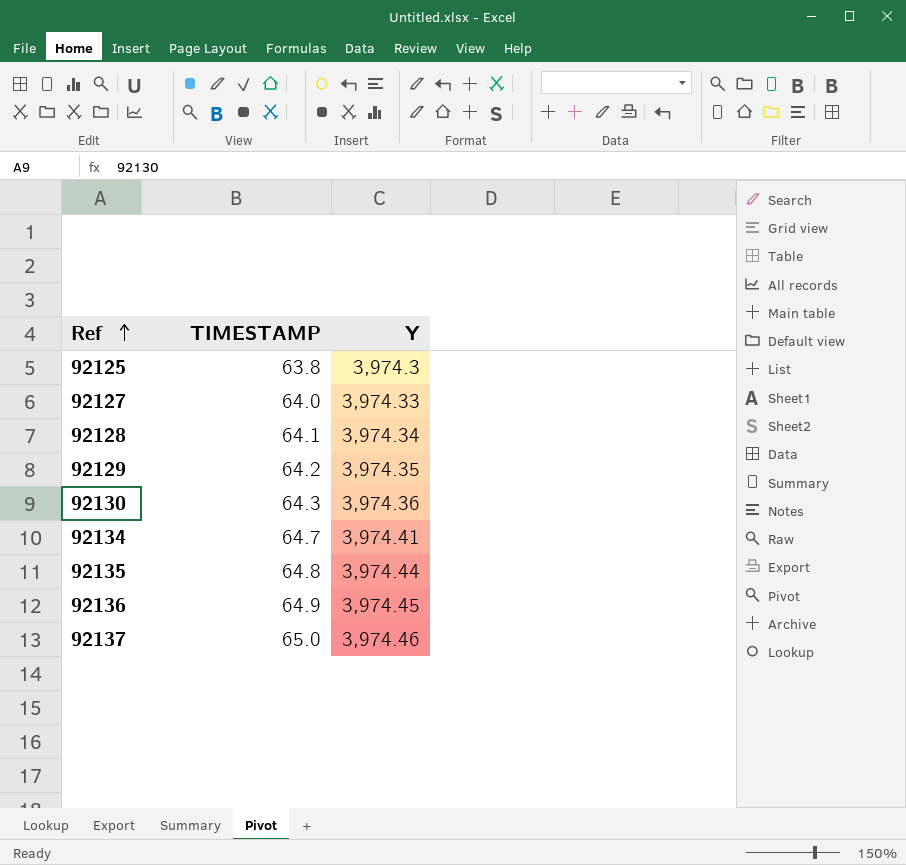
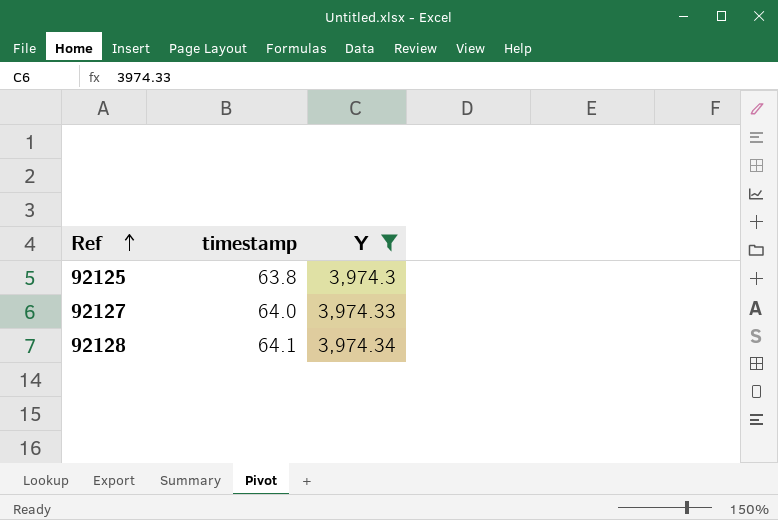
filter: none -> Y <= 3,974.34
column name: TIMESTAMP -> timestamp

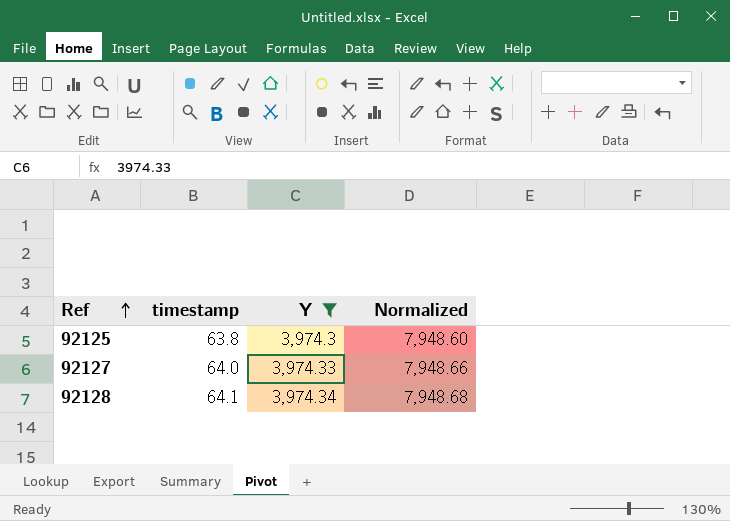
column Normalized | formula: none -> [Y] * 2

